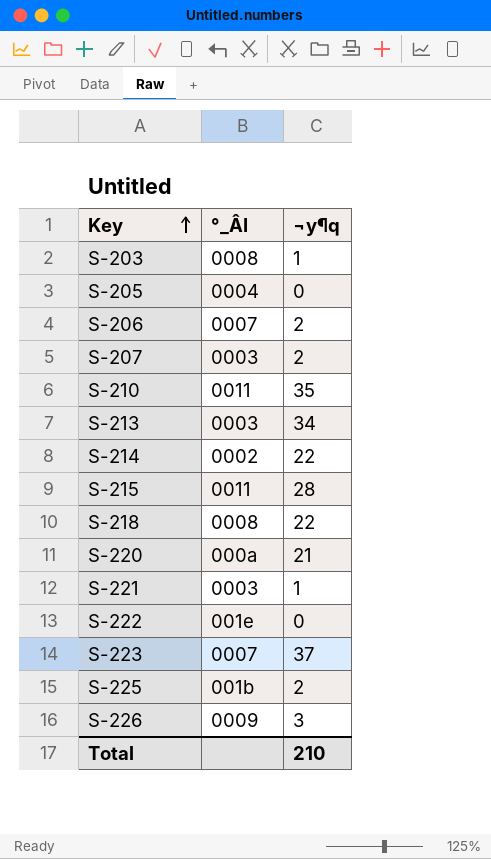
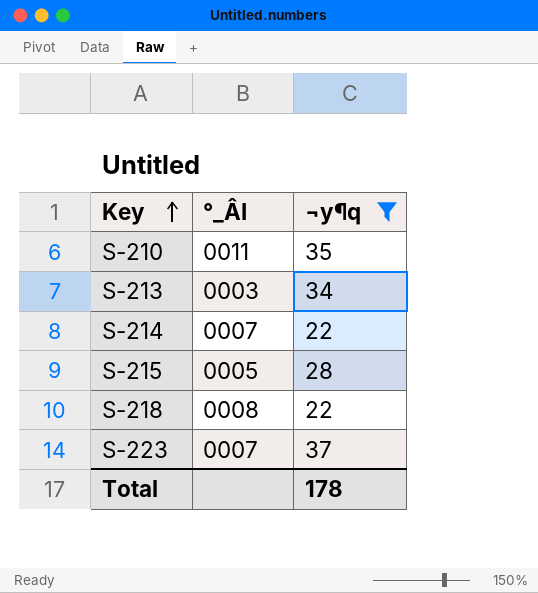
filter: none -> ¬y¶q >= 22
S-214 | °_ÂI: 0002 -> 0007
S-215 | °_ÂI: 0011 -> 0005
Total | ¬y¶q: 210 -> 178

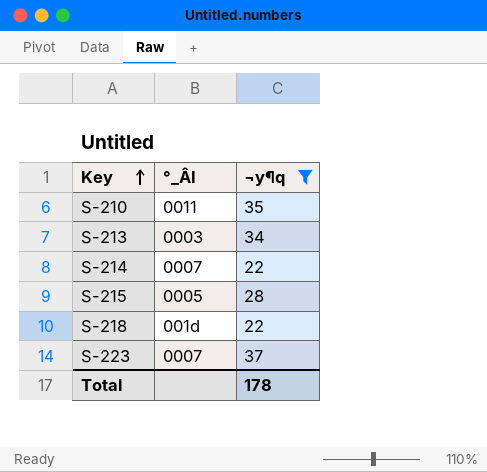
S-218 | °_ÂI: 0008 -> 001d

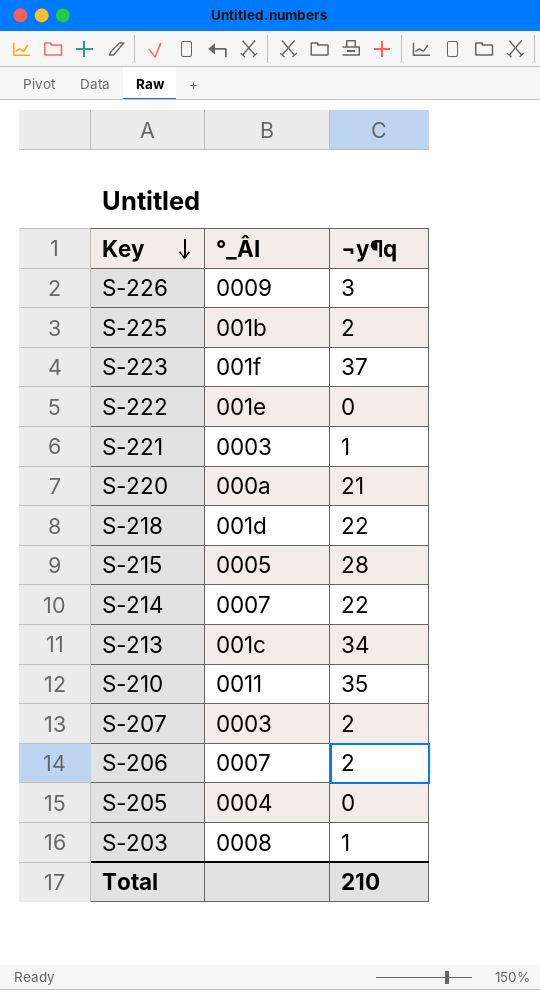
filter: ¬y¶q >= 22 -> none
row order: Key ascending -> Key descending
S-223 | °_ÂI: 0007 -> 001f
S-213 | °_ÂI: 0003 -> 001c
Total | ¬y¶q: 178 -> 210

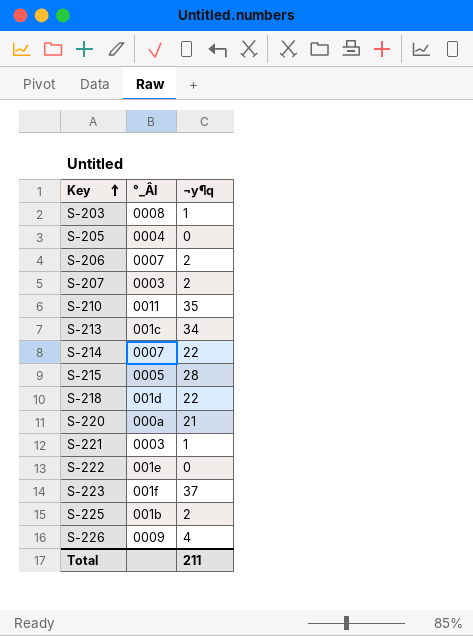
row order: Key descending -> Key ascending
S-226 | ¬y¶q: 3 -> 4
Total | ¬y¶q: 210 -> 211

